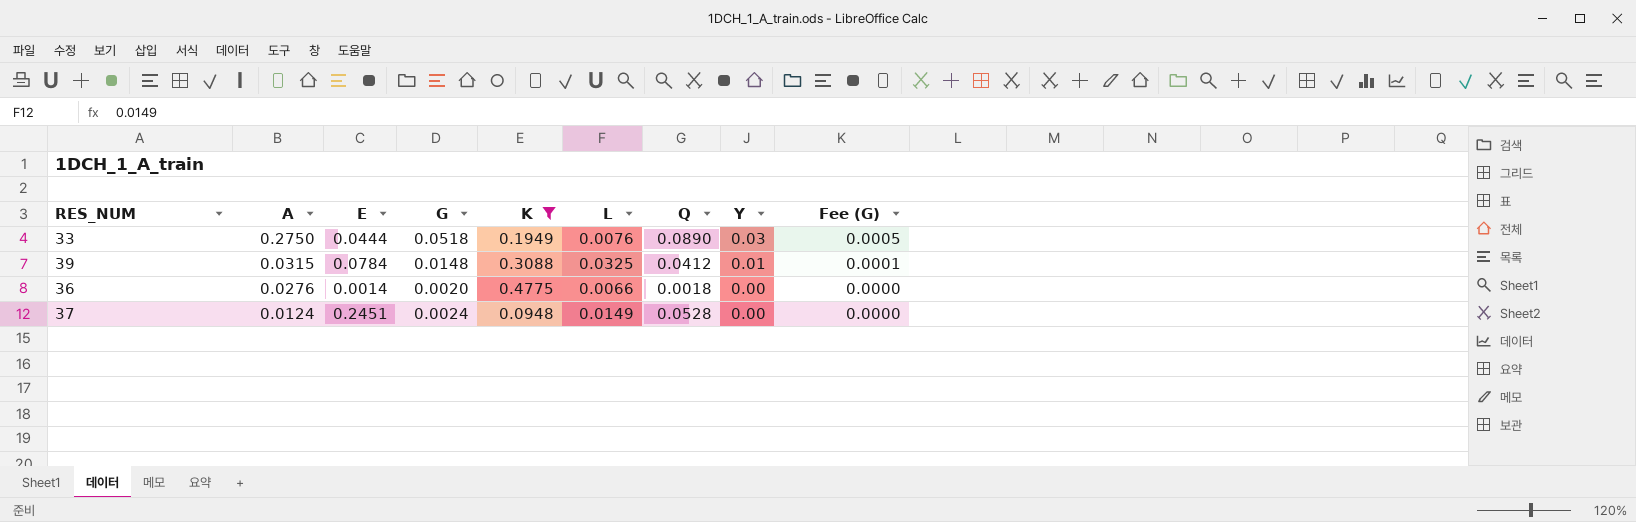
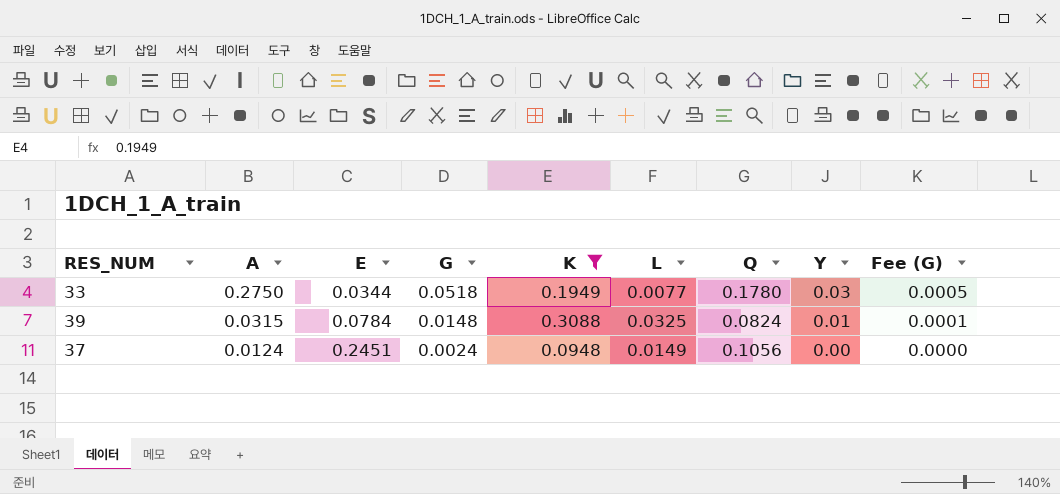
row 36: 0.0276 | 0.0014 | 0.0020 | 0.4775 | 0.0066 | 0.0018 | 0.00 | 0.0000 -> none
33 | E: 0.0444 -> 0.0344
33 | L: 0.0076 -> 0.0077
33 | Q: 0.0890 -> 0.1780
39 | Q: 0.0412 -> 0.0824
37 | Q: 0.0528 -> 0.1056

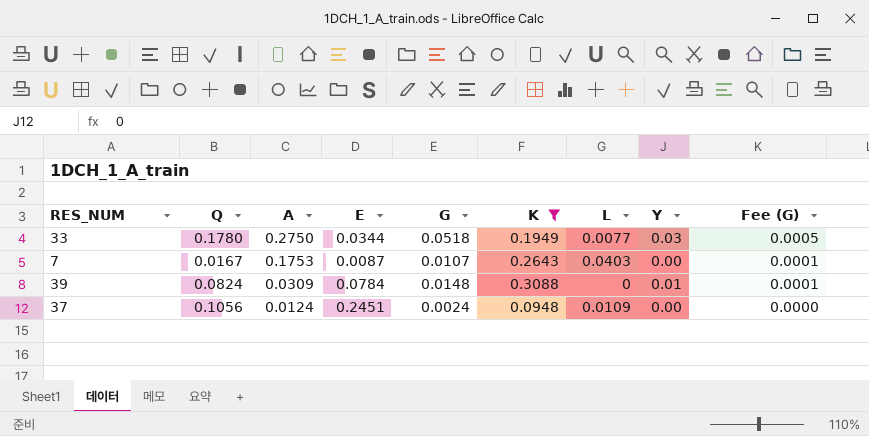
column Q | position: 7 -> 2
row 7: none -> 0.0167 | 0.1753 | 0.0087 | 0.0107 | 0.2643 | 0.0403 | 0.00 | 0.0001
39 | A: 0.0315 -> 0.0309
39 | L: 0.0325 -> 0
37 | L: 0.0149 -> 0.0109

